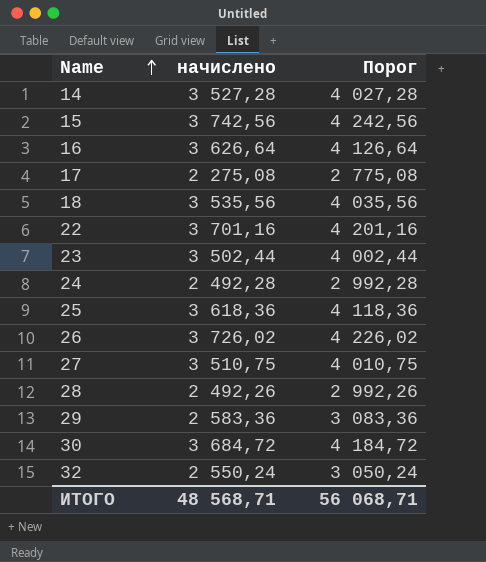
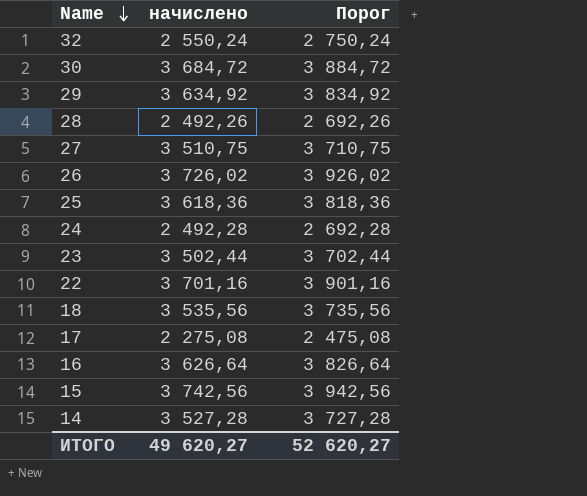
row order: Name ascending -> Name descending
column Порог | formula: [начислено] + 500 -> [начислено] + 200
29 | начислено: 2 583,36 -> 3 634,92
ИТОГО | начислено: 48 568,71 -> 49 620,27
ИТОГО | Порог: 56 068,71 -> 52 620,27

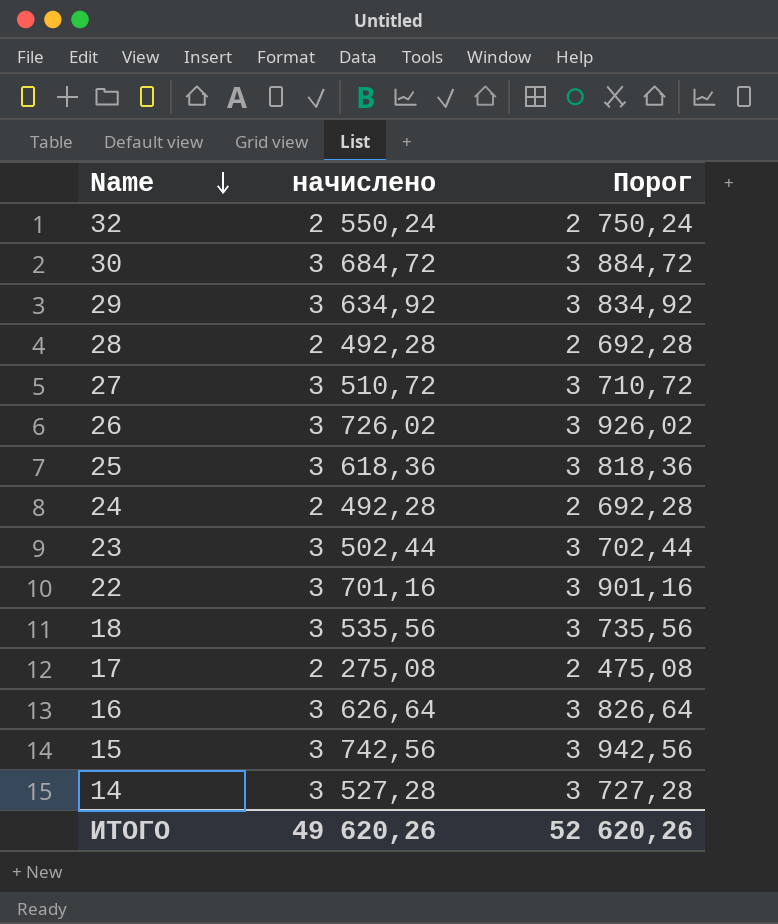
28 | начислено: 2 492,26 -> 2 492,28
28 | Порог: 2 692,26 -> 2 692,28
27 | начислено: 3 510,75 -> 3 510,72
27 | Порог: 3 710,75 -> 3 710,72
ИТОГО | начислено: 49 620,27 -> 49 620,26
ИТОГО | Порог: 52 620,27 -> 52 620,26

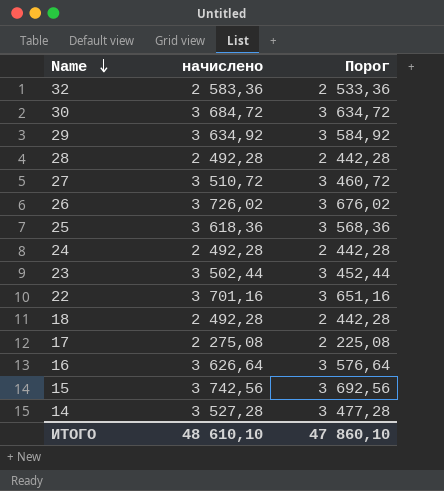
column Порог | formula: [начислено] + 200 -> [начислено] - 50
32 | начислено: 2 550,24 -> 2 583,36
18 | начислено: 3 535,56 -> 2 492,28
ИТОГО | начислено: 49 620,26 -> 48 610,10
ИТОГО | Порог: 52 620,26 -> 47 860,10

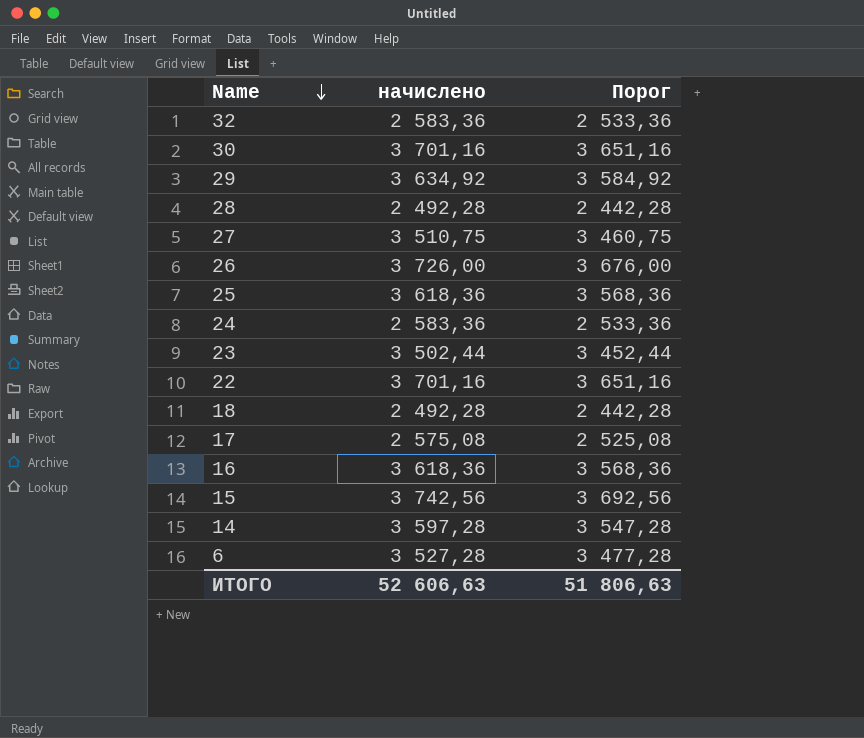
30 | начислено: 3 684,72 -> 3 701,16
30 | Порог: 3 634,72 -> 3 651,16
27 | начислено: 3 510,72 -> 3 510,75
27 | Порог: 3 460,72 -> 3 460,75
26 | начислено: 3 726,02 -> 3 726,00
26 | Порог: 3 676,02 -> 3 676,00
24 | начислено: 2 492,28 -> 2 583,36
24 | Порог: 2 442,28 -> 2 533,36
17 | начислено: 2 275,08 -> 2 575,08
17 | Порог: 2 225,08 -> 2 525,08
16 | начислено: 3 626,64 -> 3 618,36
16 | Порог: 3 576,64 -> 3 568,36
14 | начислено: 3 527,28 -> 3 597,28
14 | Порог: 3 477,28 -> 3 547,28
row 6: none -> 3 527,28 | 3 477,28
ИТОГО | начислено: 48 610,10 -> 52 606,63
ИТОГО | Порог: 47 860,10 -> 51 806,63

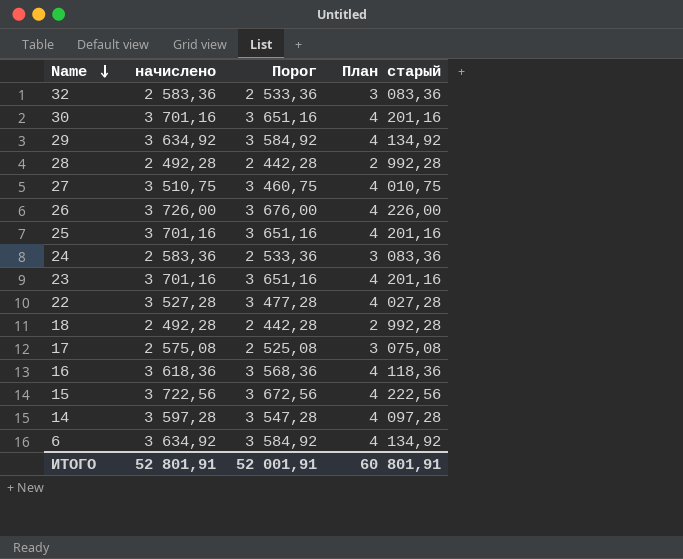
column План старый | formula: none -> [начислено] + 500
25 | начислено: 3 618,36 -> 3 701,16
25 | Порог: 3 568,36 -> 3 651,16
23 | начислено: 3 502,44 -> 3 701,16
23 | Порог: 3 452,44 -> 3 651,16
22 | начислено: 3 701,16 -> 3 527,28
22 | Порог: 3 651,16 -> 3 477,28
15 | начислено: 3 742,56 -> 3 722,56
15 | Порог: 3 692,56 -> 3 672,56
6 | начислено: 3 527,28 -> 3 634,92
6 | Порог: 3 477,28 -> 3 584,92
ИТОГО | начислено: 52 606,63 -> 52 801,91
ИТОГО | Порог: 51 806,63 -> 52 001,91

